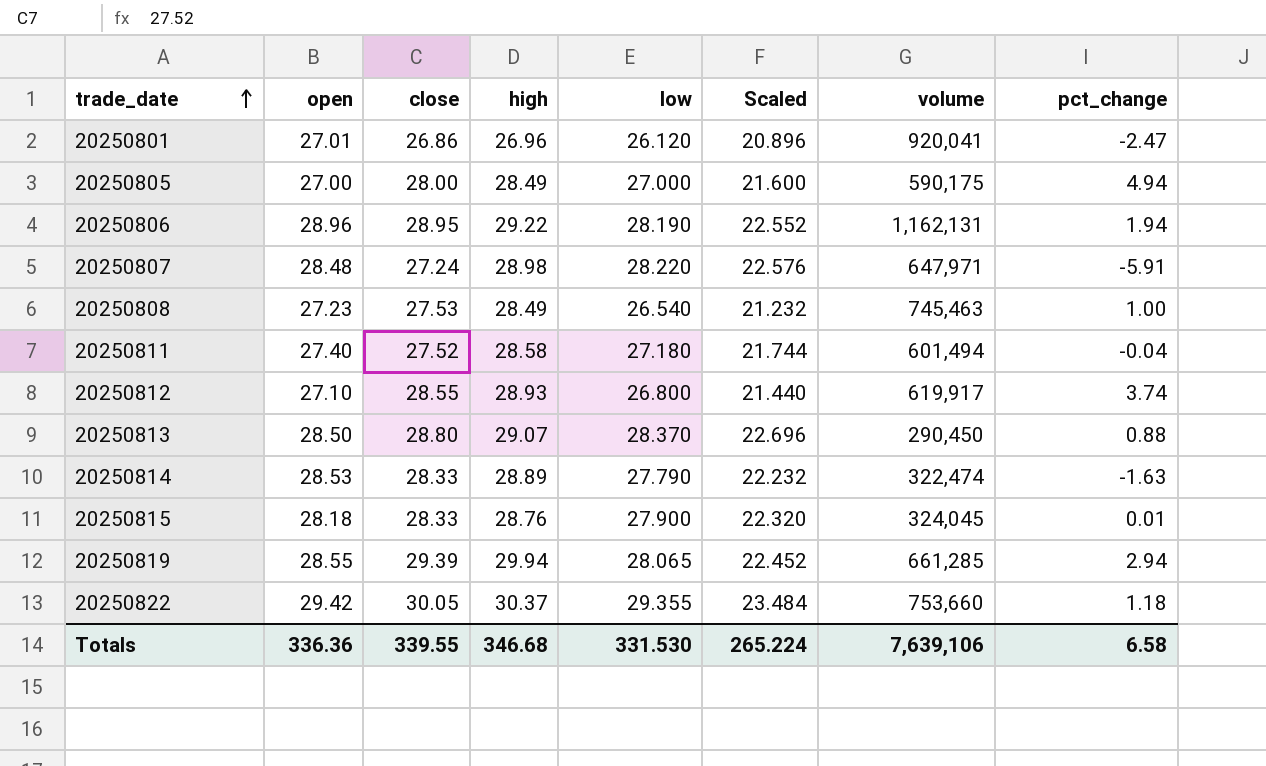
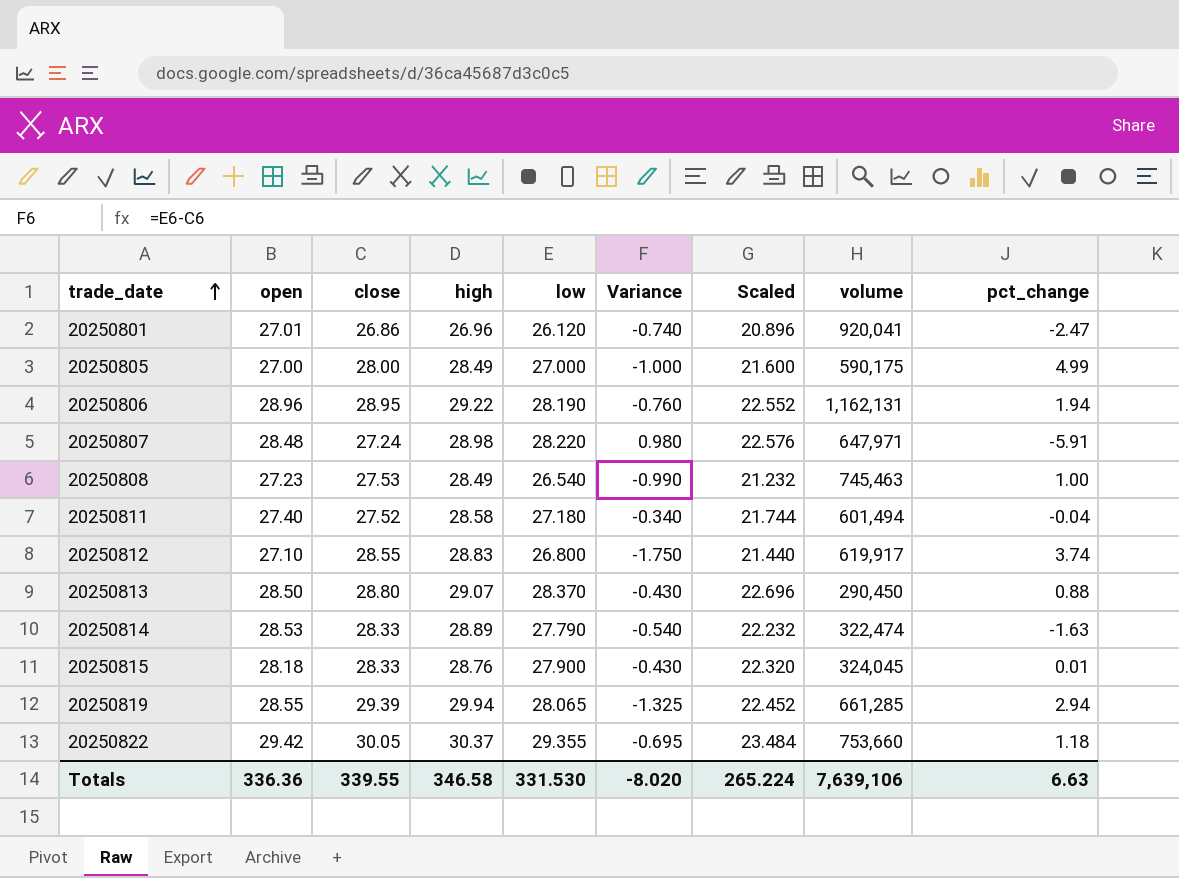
column Variance | formula: none -> [low] - [close]
20250805 | pct_change: 4.94 -> 4.99
20250812 | high: 28.93 -> 28.83
Totals | high: 346.68 -> 346.58
Totals | pct_change: 6.58 -> 6.63

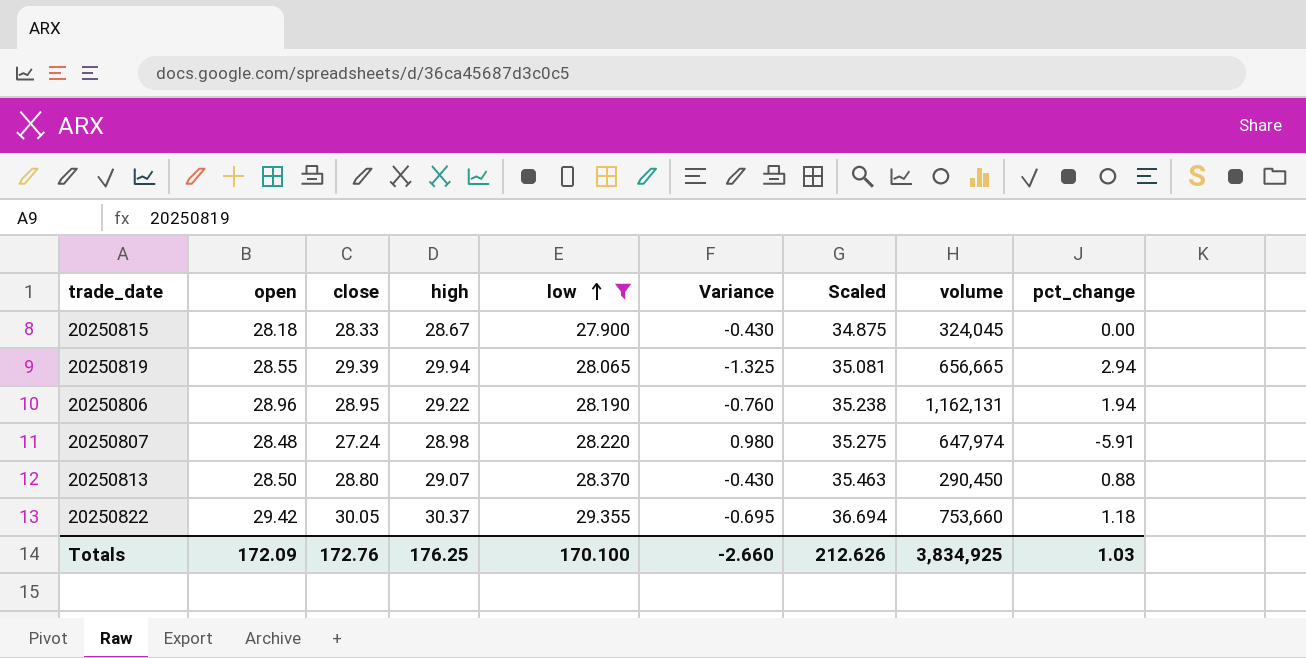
filter: none -> low >= 27.900
row order: trade_date ascending -> low ascending
column Scaled | formula: [low] * 0.8 -> [low] * 1.25
20250815 | high: 28.76 -> 28.67
20250815 | pct_change: 0.01 -> 0.00
20250819 | volume: 661,285 -> 656,665
20250807 | volume: 647,971 -> 647,974
Totals | open: 336.36 -> 172.09
Totals | close: 339.55 -> 172.76
Totals | high: 346.58 -> 176.25
Totals | low: 331.530 -> 170.100
Totals | Variance: -8.020 -> -2.660
Totals | Scaled: 265.224 -> 212.626
Totals | volume: 7,639,106 -> 3,834,925
Totals | pct_change: 6.63 -> 1.03

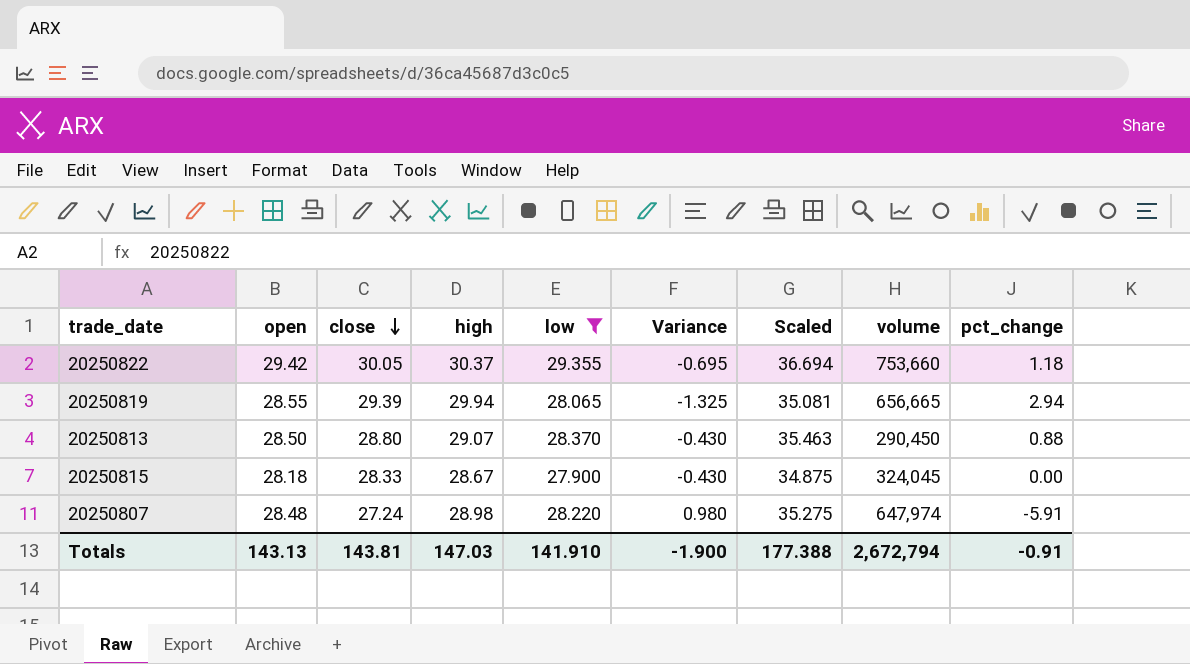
row order: low ascending -> close descending
row 20250806: 28.96 | 28.95 | 29.22 | 28.190 | -0.760 | 35.238 | 1,162,131 | 1.94 -> none
Totals | open: 172.09 -> 143.13
Totals | close: 172.76 -> 143.81
Totals | high: 176.25 -> 147.03
Totals | low: 170.100 -> 141.910
Totals | Variance: -2.660 -> -1.900
Totals | Scaled: 212.626 -> 177.388
Totals | volume: 3,834,925 -> 2,672,794
Totals | pct_change: 1.03 -> -0.91

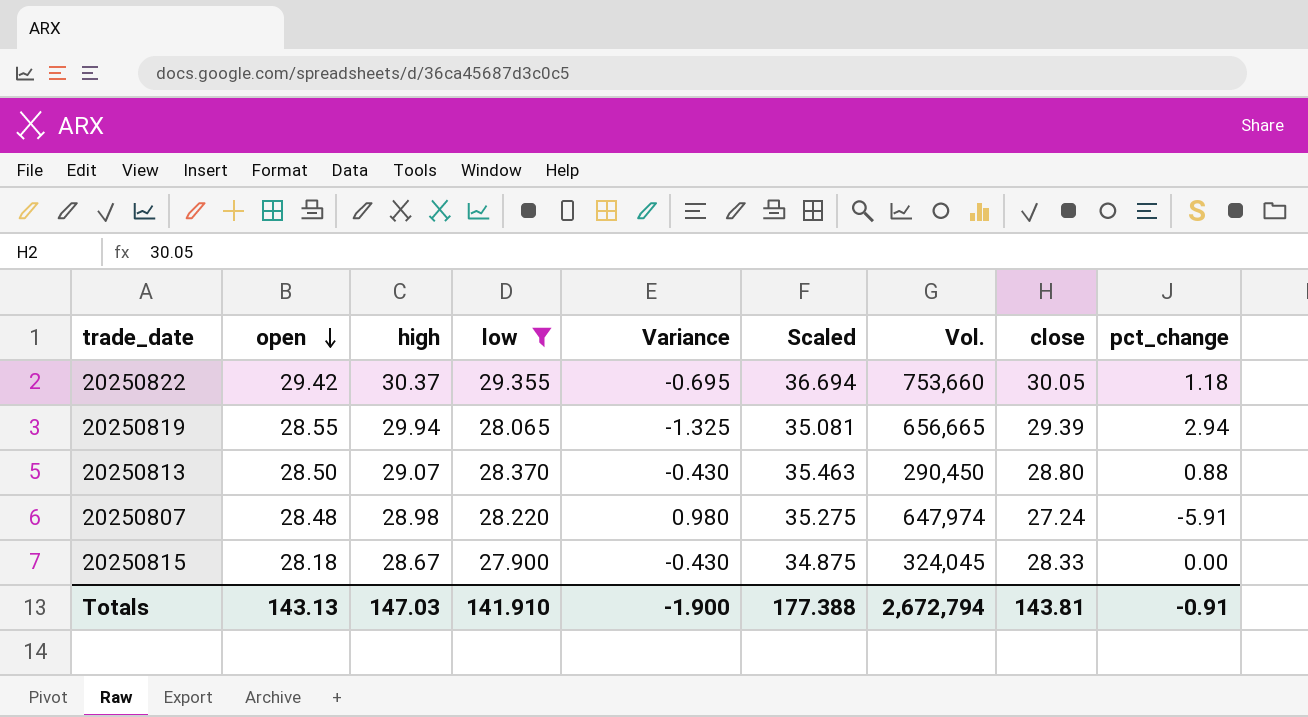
row order: close descending -> open descending
column name: volume -> Vol.
column close | position: 3 -> 8

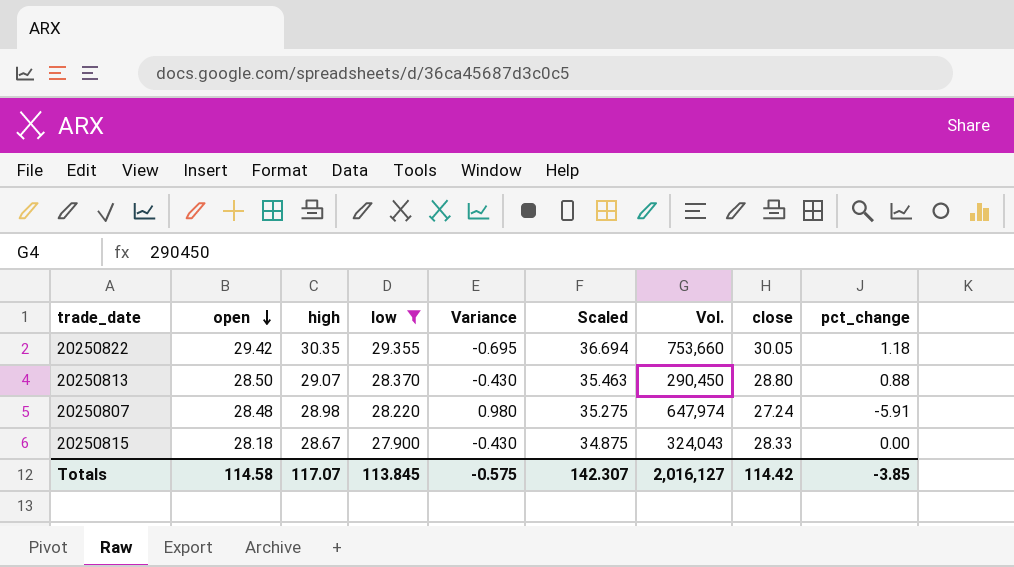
row 20250819: 28.55 | 29.94 | 28.065 | -1.325 | 35.081 | 656,665 | 29.39 | 2.94 -> none
20250822 | high: 30.37 -> 30.35
20250815 | Vol.: 324,045 -> 324,043
Totals | open: 143.13 -> 114.58
Totals | high: 147.03 -> 117.07
Totals | low: 141.910 -> 113.845
Totals | Variance: -1.900 -> -0.575
Totals | Scaled: 177.388 -> 142.307
Totals | Vol.: 2,672,794 -> 2,016,127
Totals | close: 143.81 -> 114.42
Totals | pct_change: -0.91 -> -3.85

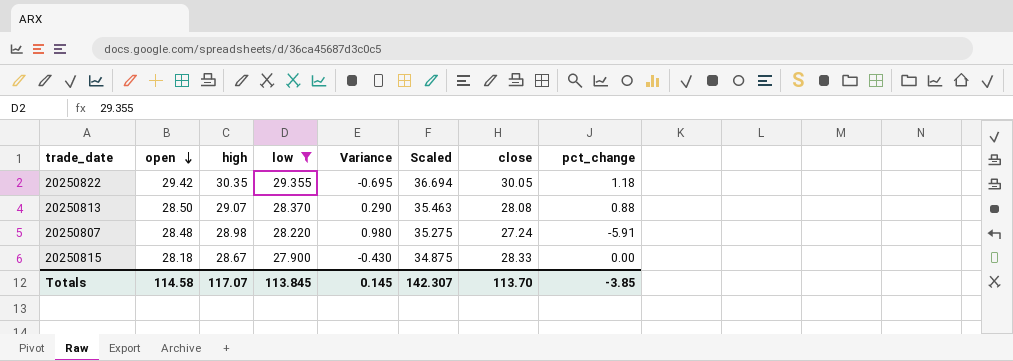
column Vol. | position: 7 -> none
20250813 | Variance: -0.430 -> 0.290
20250813 | close: 28.80 -> 28.08
Totals | Variance: -0.575 -> 0.145
Totals | close: 114.42 -> 113.70

